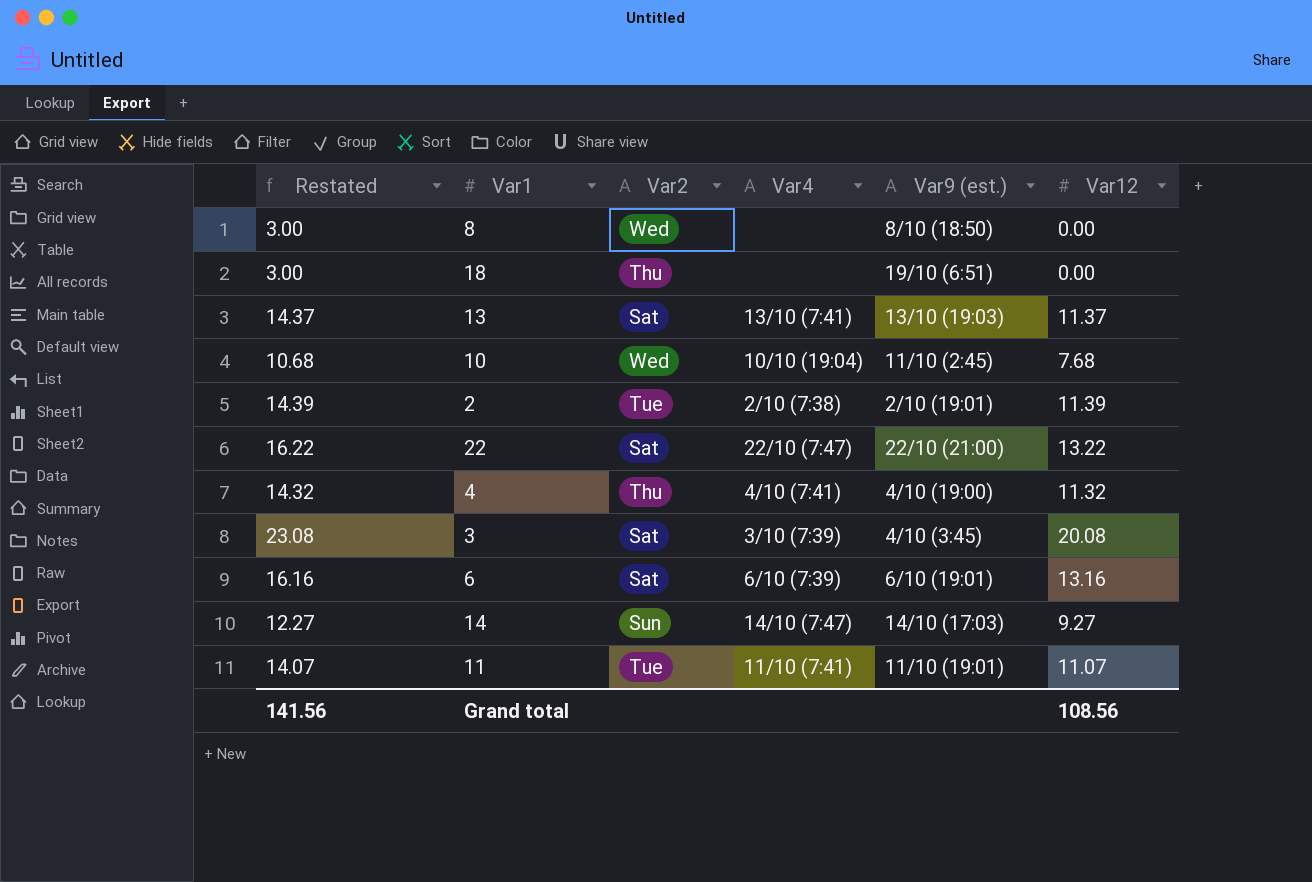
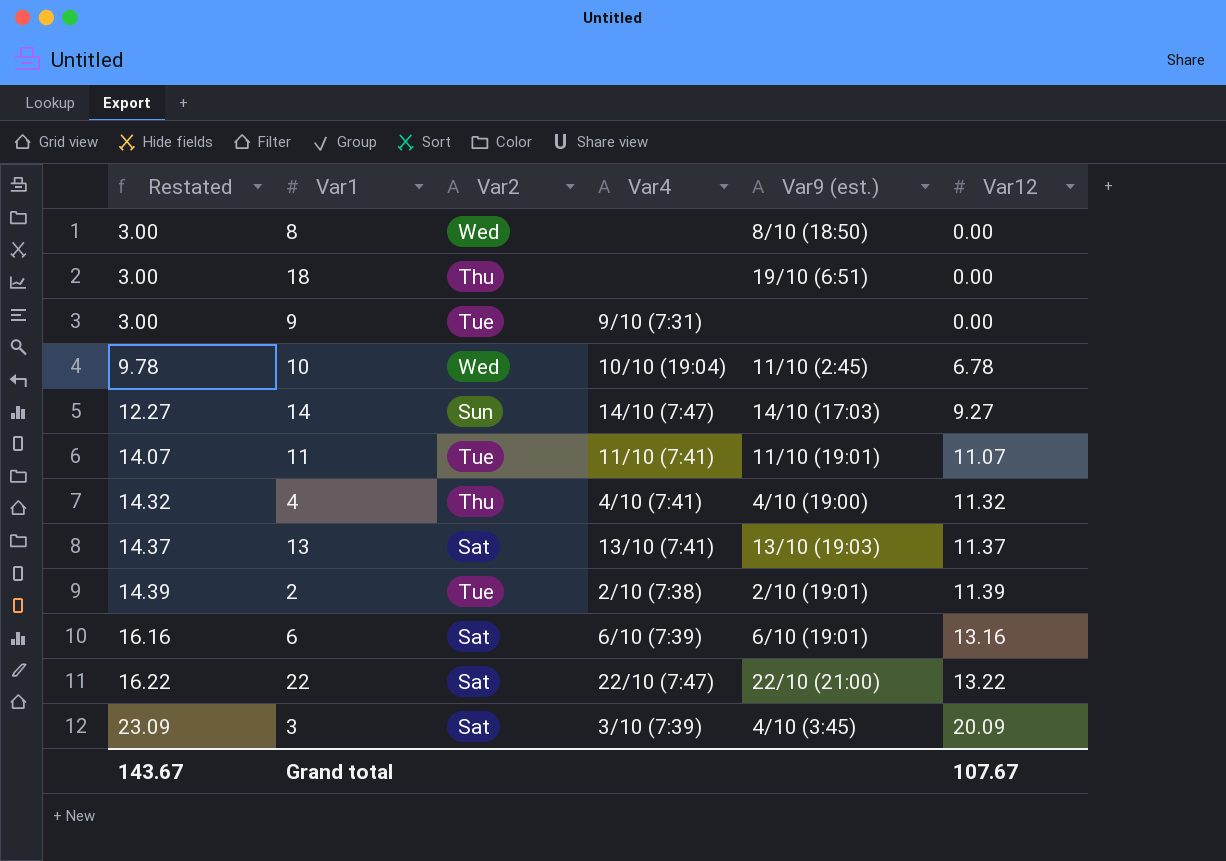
row order: none -> Restated ascending
row 9: none -> 3.00 | Tue | 9/10 (7:31) | none | 0.00
10 | Restated: 10.68 -> 9.78
10 | Var12: 7.68 -> 6.78
3 | Restated: 23.08 -> 23.09
3 | Var12: 20.08 -> 20.09
Grand total | Restated: 141.56 -> 143.67
Grand total | Var12: 108.56 -> 107.67

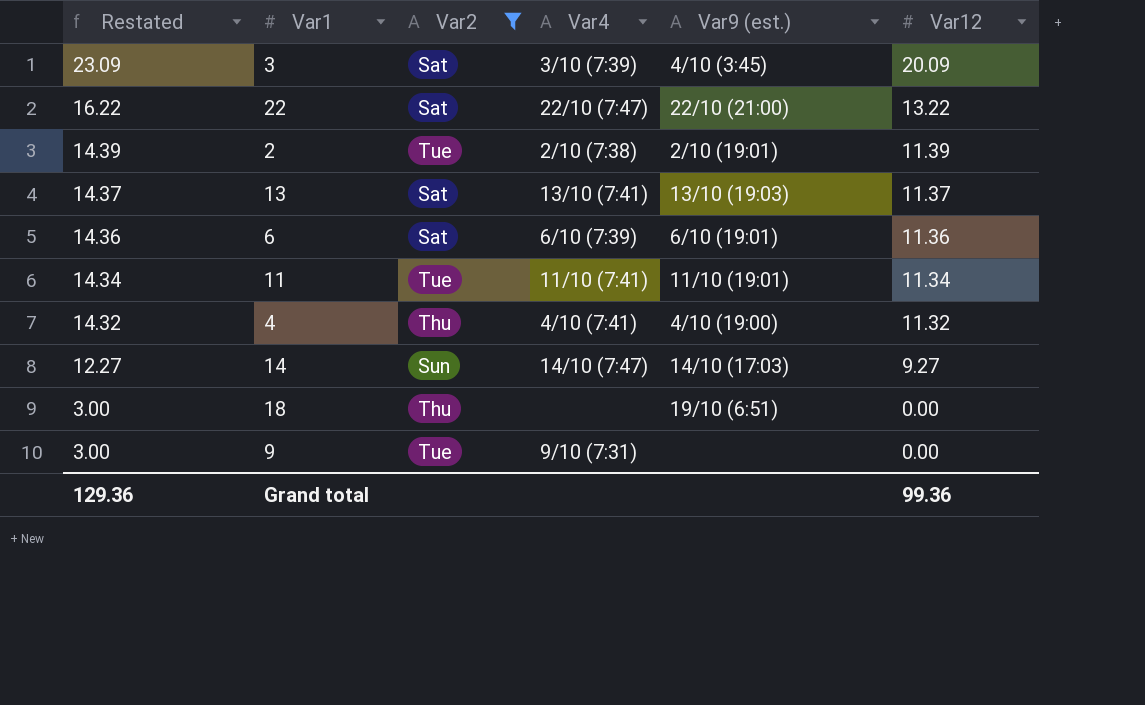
filter: none -> Var2 != Wed
row order: Restated ascending -> Restated descending
6 | Restated: 16.16 -> 14.36
6 | Var12: 13.16 -> 11.36
11 | Restated: 14.07 -> 14.34
11 | Var12: 11.07 -> 11.34
Grand total | Restated: 143.67 -> 129.36
Grand total | Var12: 107.67 -> 99.36

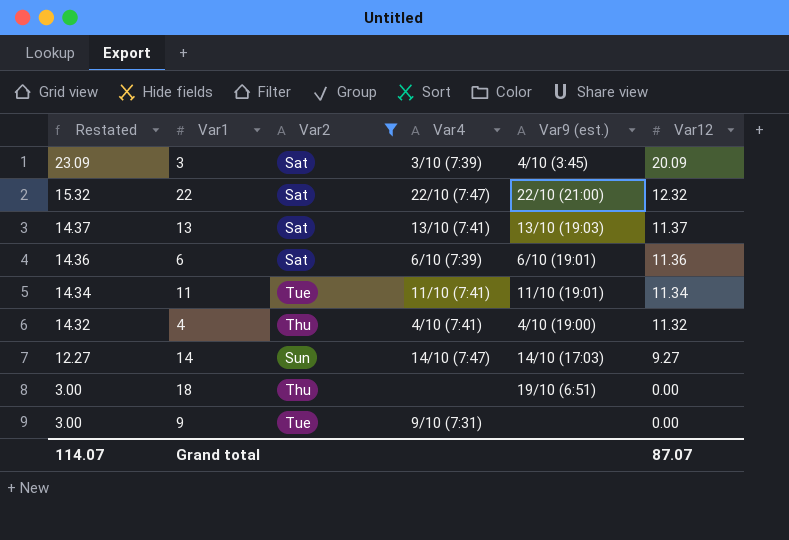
row 2: 14.39 | Tue | 2/10 (7:38) | 2/10 (19:01) | 11.39 -> none
22 | Restated: 16.22 -> 15.32
22 | Var12: 13.22 -> 12.32
Grand total | Restated: 129.36 -> 114.07
Grand total | Var12: 99.36 -> 87.07

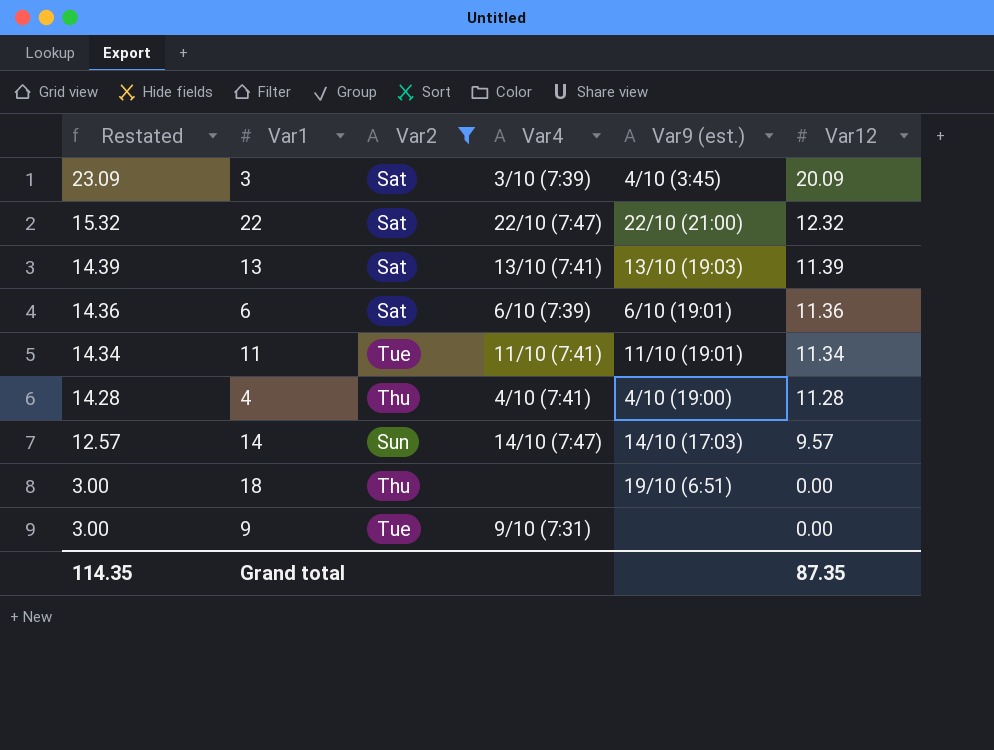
13 | Restated: 14.37 -> 14.39
13 | Var12: 11.37 -> 11.39
4 | Restated: 14.32 -> 14.28
4 | Var12: 11.32 -> 11.28
14 | Restated: 12.27 -> 12.57
14 | Var12: 9.27 -> 9.57
Grand total | Restated: 114.07 -> 114.35
Grand total | Var12: 87.07 -> 87.35

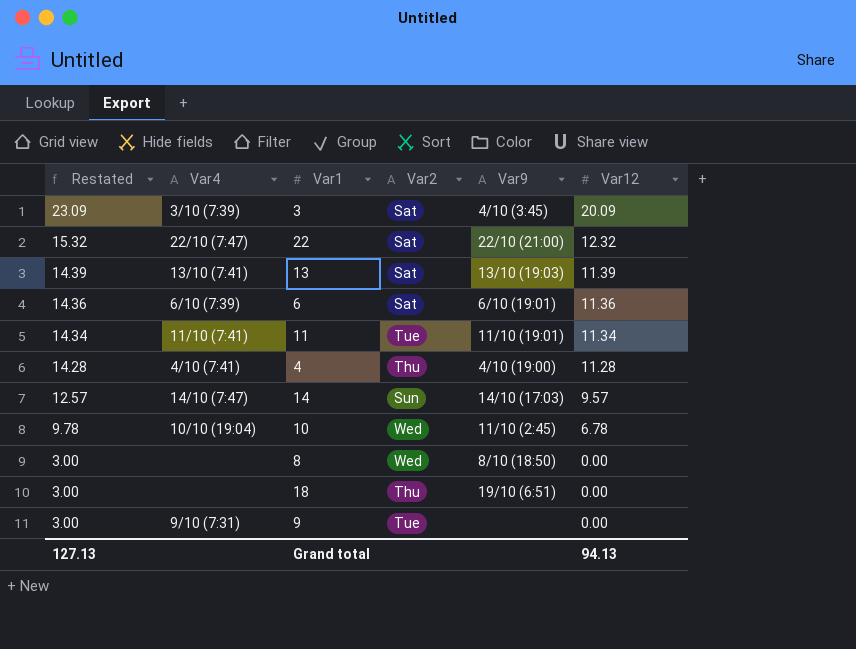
filter: Var2 != Wed -> none
column Var4 | position: 4 -> 2
column name: Var9 (est.) -> Var9
Grand total | Restated: 114.35 -> 127.13
Grand total | Var12: 87.35 -> 94.13

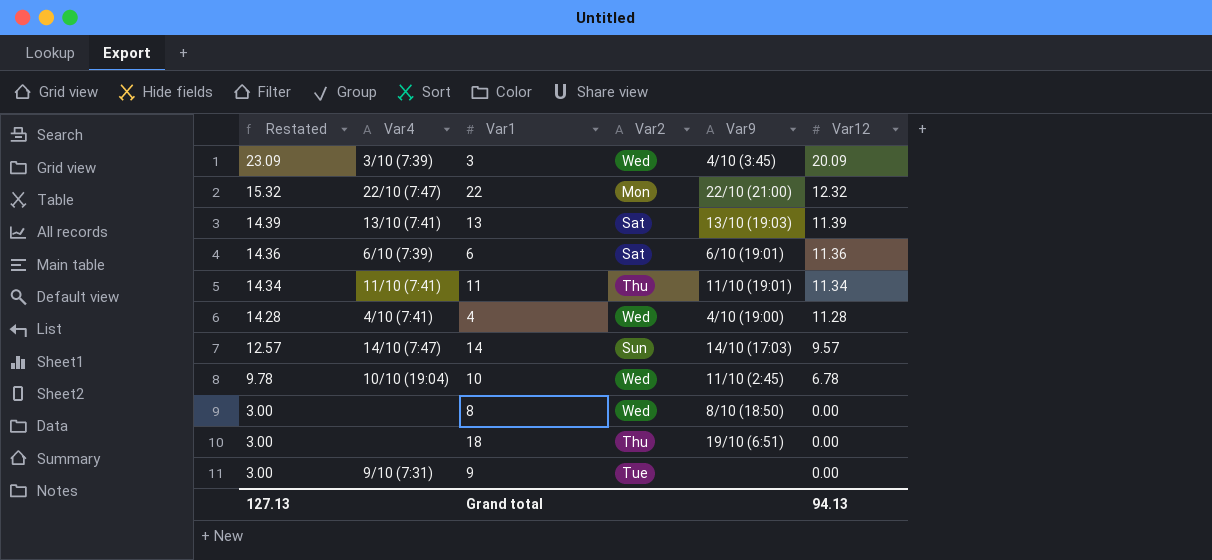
3 | Var2: Sat -> Wed
22 | Var2: Sat -> Mon
11 | Var2: Tue -> Thu
4 | Var2: Thu -> Wed

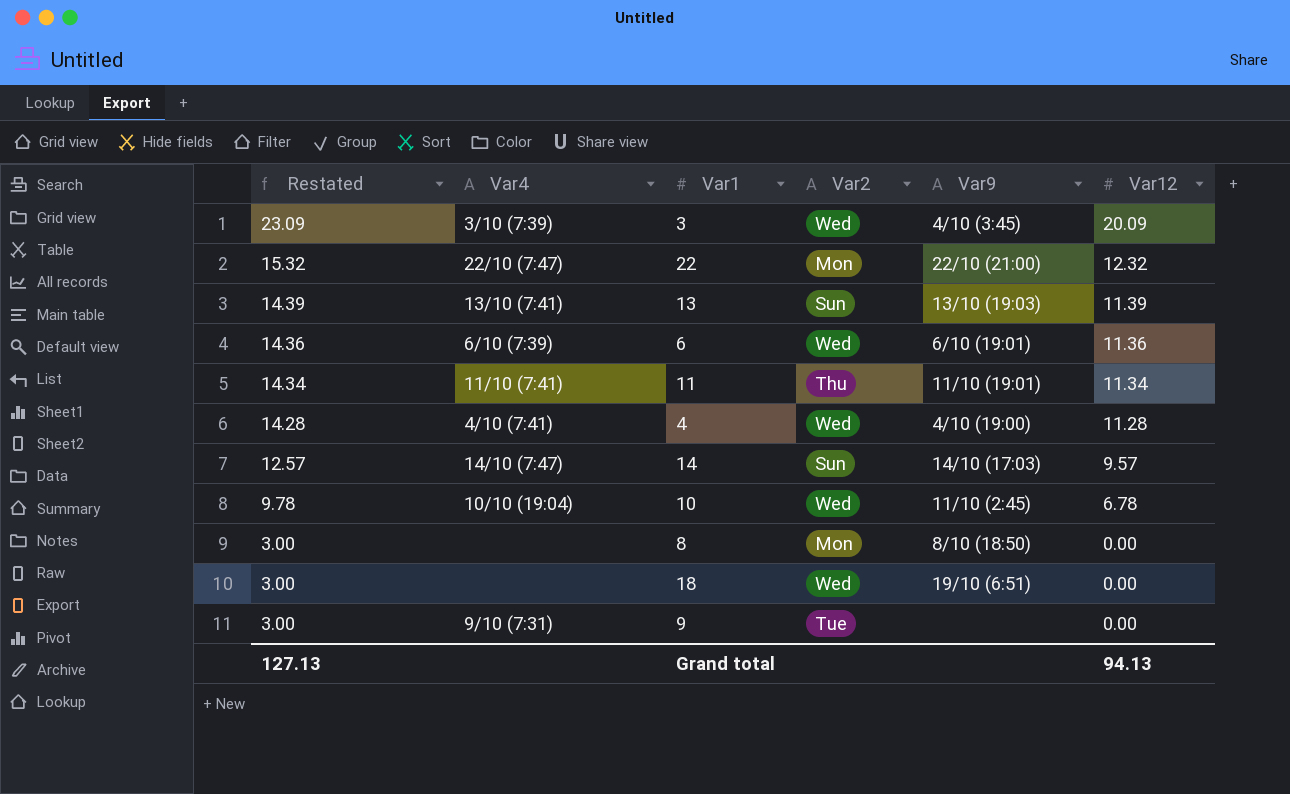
13 | Var2: Sat -> Sun
6 | Var2: Sat -> Wed
8 | Var2: Wed -> Mon
18 | Var2: Thu -> Wed

